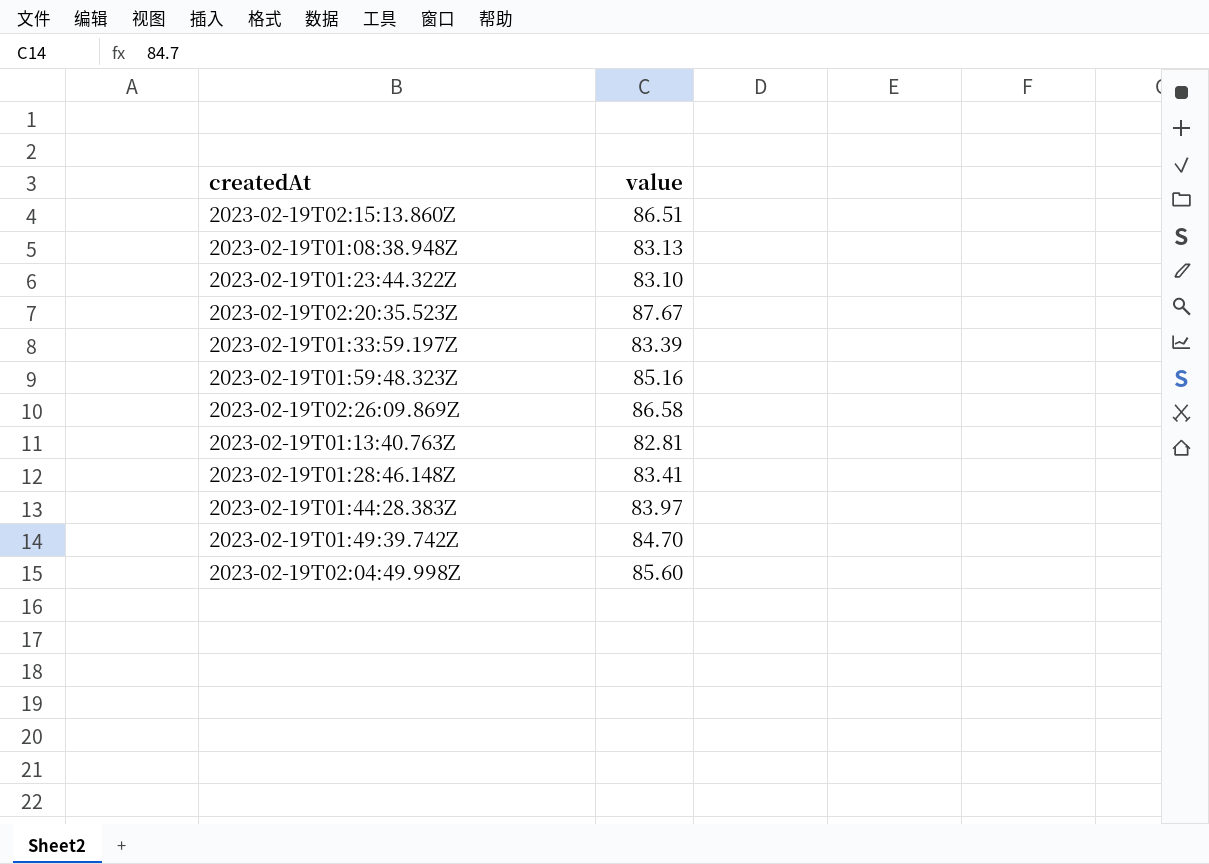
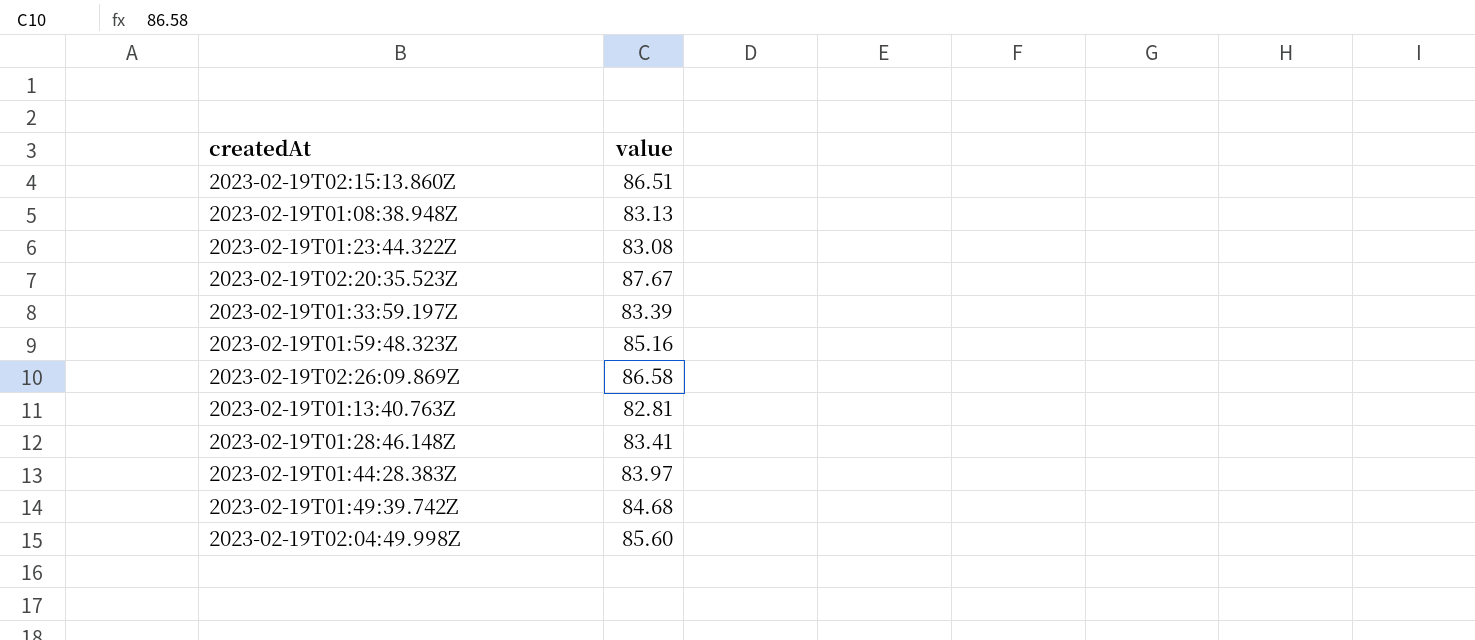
2023-02-19T01:23:44.322Z | value: 83.10 -> 83.08
2023-02-19T01:49:39.742Z | value: 84.70 -> 84.68

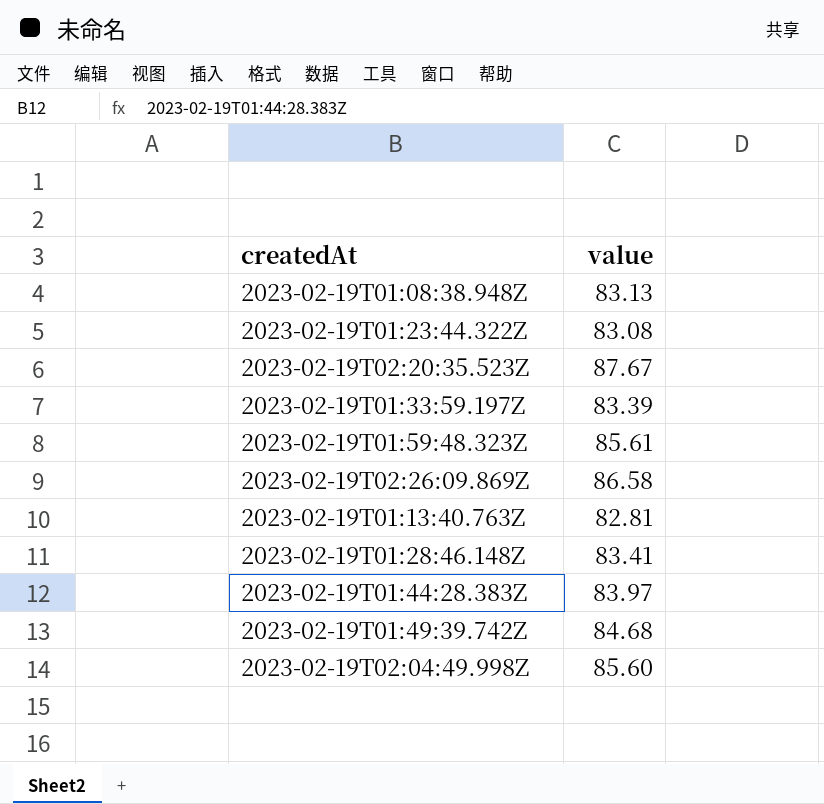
row 2023-02-19T02:15:13.860Z: 86.51 -> none
2023-02-19T01:59:48.323Z | value: 85.16 -> 85.61

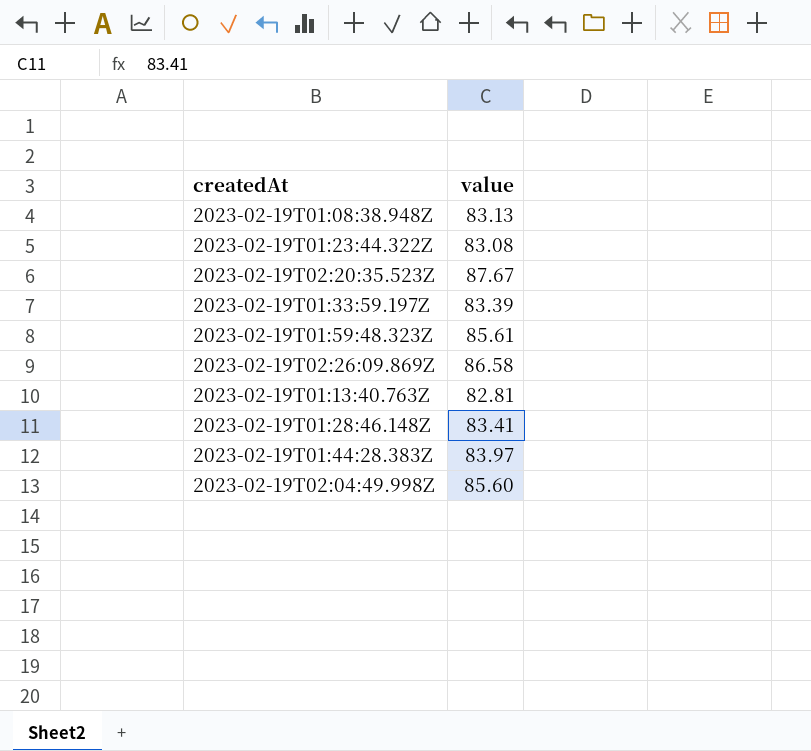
row 2023-02-19T01:49:39.742Z: 84.68 -> none

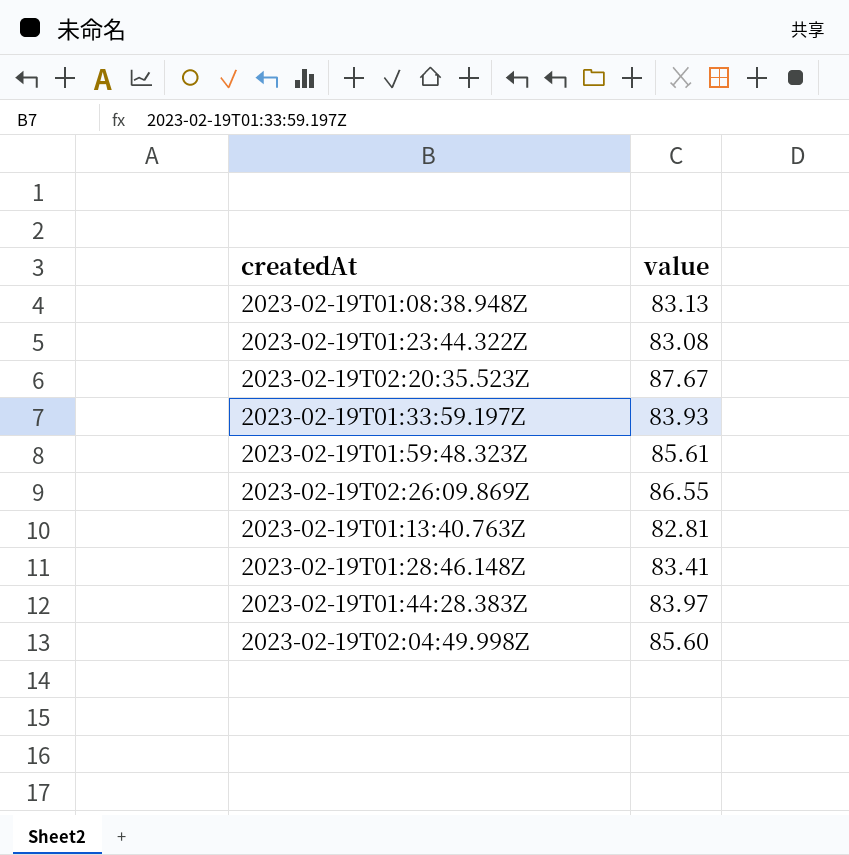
2023-02-19T01:33:59.197Z | value: 83.39 -> 83.93
2023-02-19T02:26:09.869Z | value: 86.58 -> 86.55

